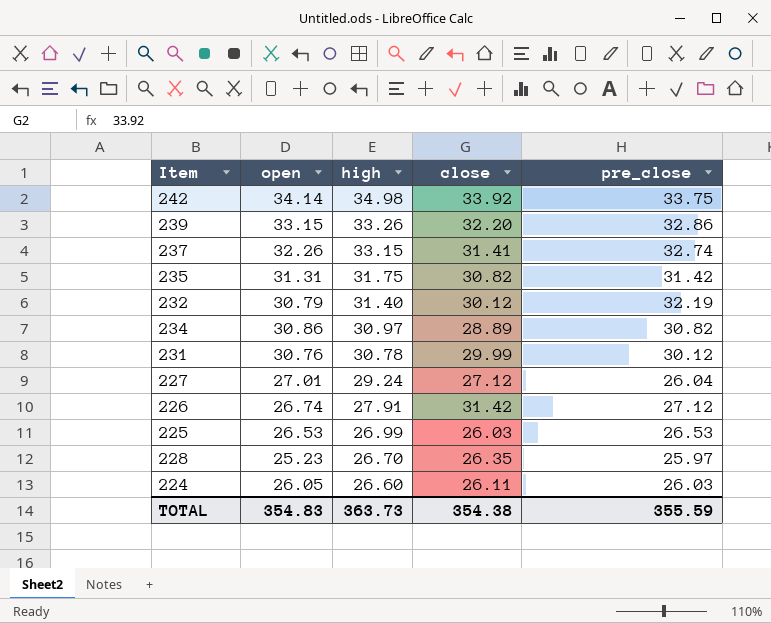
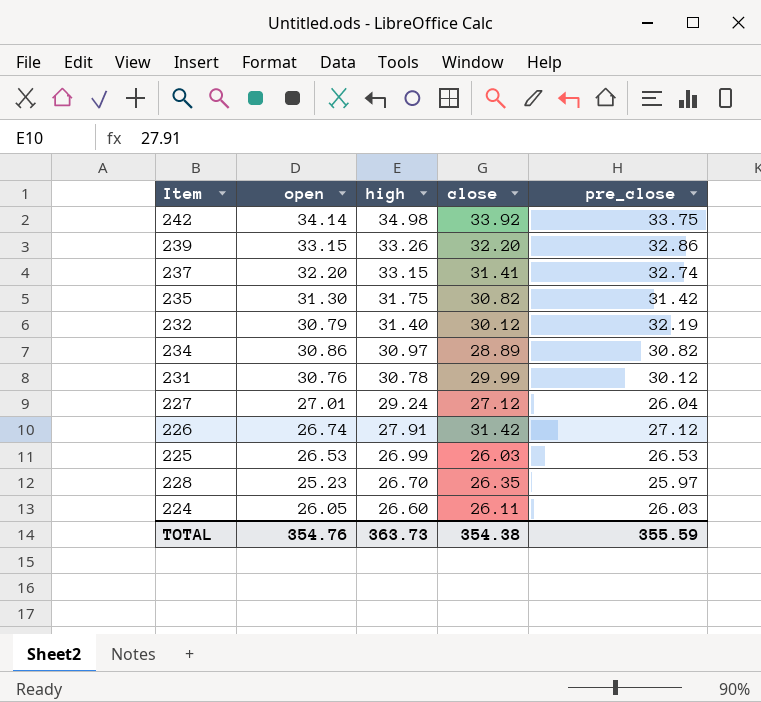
237 | open: 32.26 -> 32.20
235 | open: 31.31 -> 31.30
TOTAL | open: 354.83 -> 354.76

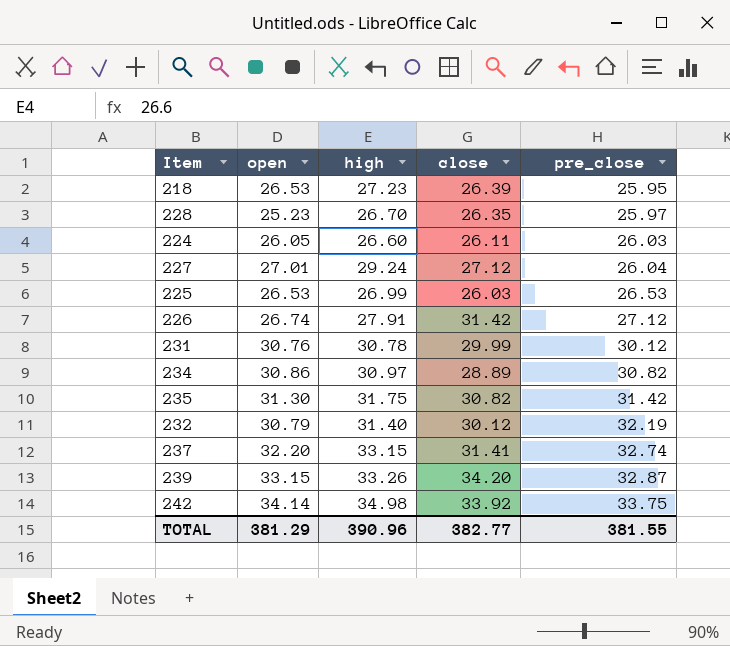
row order: high descending -> pre_close ascending
row 218: none -> 26.53 | 27.23 | 26.39 | 25.95
239 | close: 32.20 -> 34.20
239 | pre_close: 32.86 -> 32.87
TOTAL | open: 354.76 -> 381.29
TOTAL | high: 363.73 -> 390.96
TOTAL | close: 354.38 -> 382.77
TOTAL | pre_close: 355.59 -> 381.55

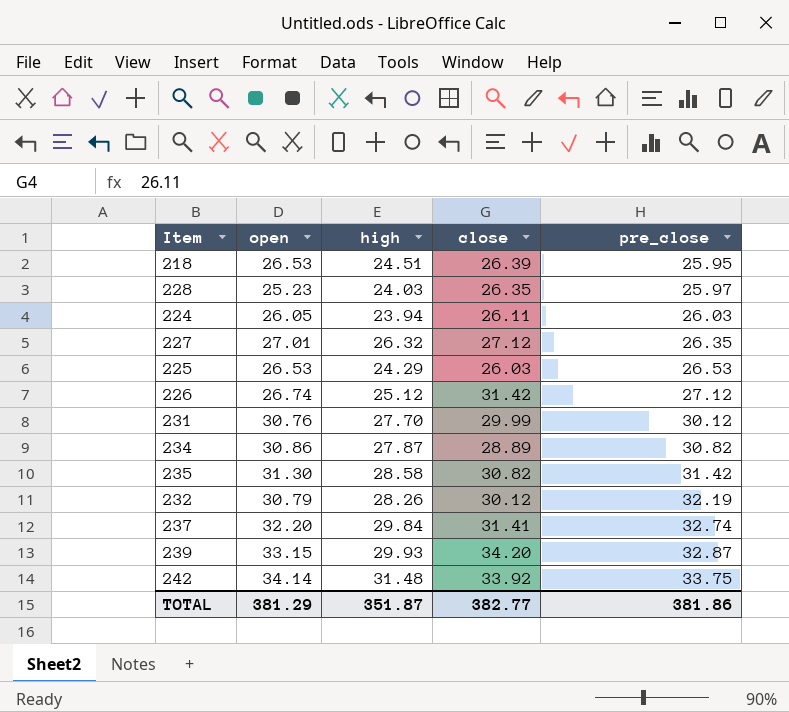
218 | high: 27.23 -> 24.51
228 | high: 26.70 -> 24.03
224 | high: 26.60 -> 23.94
227 | high: 29.24 -> 26.32
227 | pre_close: 26.04 -> 26.35
225 | high: 26.99 -> 24.29
226 | high: 27.91 -> 25.12
231 | high: 30.78 -> 27.70
234 | high: 30.97 -> 27.87
235 | high: 31.75 -> 28.58
232 | high: 31.40 -> 28.26
237 | high: 33.15 -> 29.84
239 | high: 33.26 -> 29.93
242 | high: 34.98 -> 31.48
TOTAL | high: 390.96 -> 351.87
TOTAL | pre_close: 381.55 -> 381.86

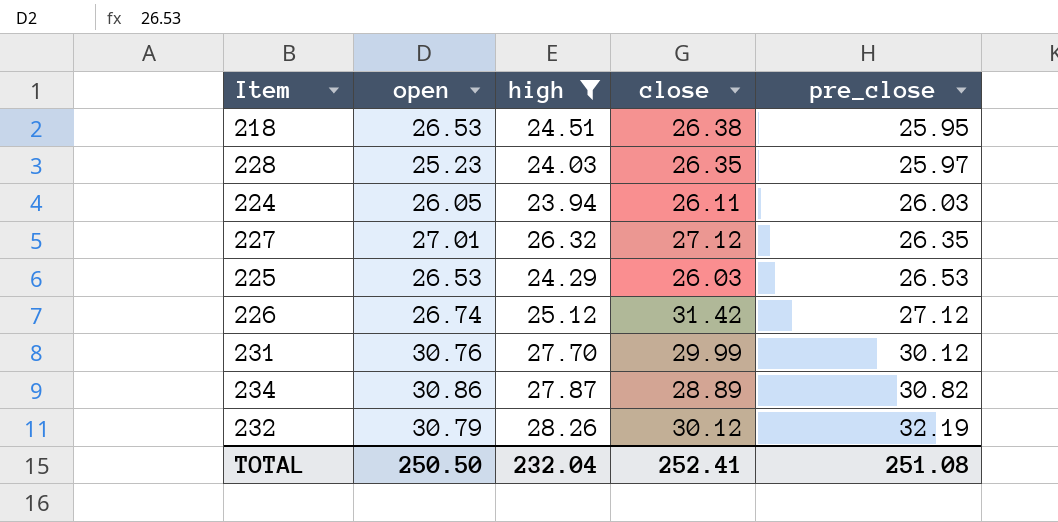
filter: none -> high <= 28.26
218 | close: 26.39 -> 26.38
TOTAL | open: 381.29 -> 250.50
TOTAL | high: 351.87 -> 232.04
TOTAL | close: 382.77 -> 252.41
TOTAL | pre_close: 381.86 -> 251.08

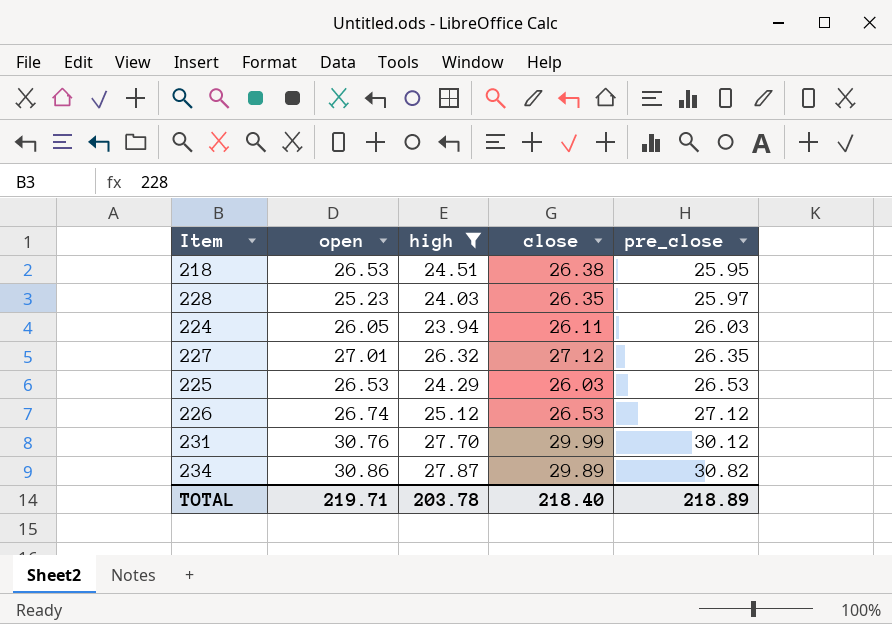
row 232: 30.79 | 28.26 | 30.12 | 32.19 -> none
226 | close: 31.42 -> 26.53
234 | close: 28.89 -> 29.89
TOTAL | open: 250.50 -> 219.71
TOTAL | high: 232.04 -> 203.78
TOTAL | close: 252.41 -> 218.40
TOTAL | pre_close: 251.08 -> 218.89

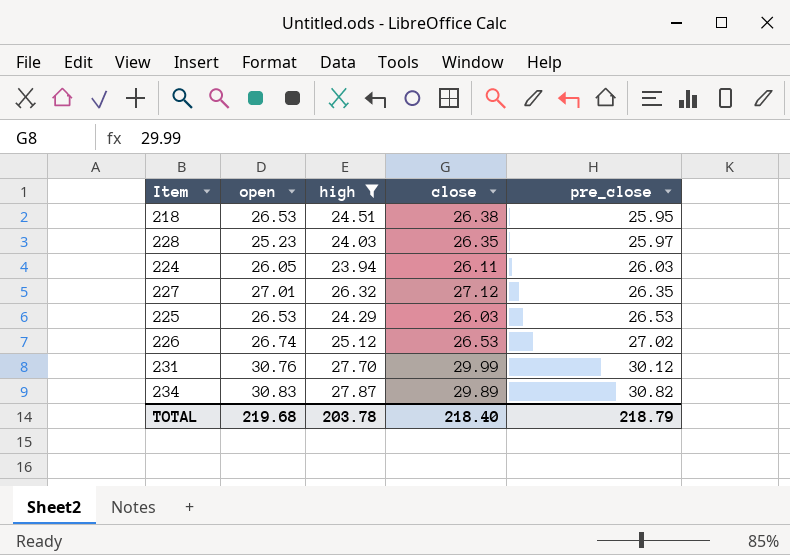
226 | pre_close: 27.12 -> 27.02
234 | open: 30.86 -> 30.83
TOTAL | open: 219.71 -> 219.68
TOTAL | pre_close: 218.89 -> 218.79

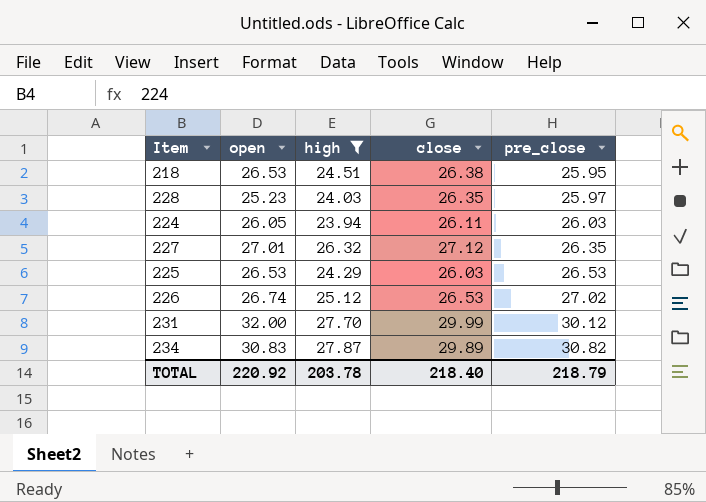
231 | open: 30.76 -> 32.00
TOTAL | open: 219.68 -> 220.92

